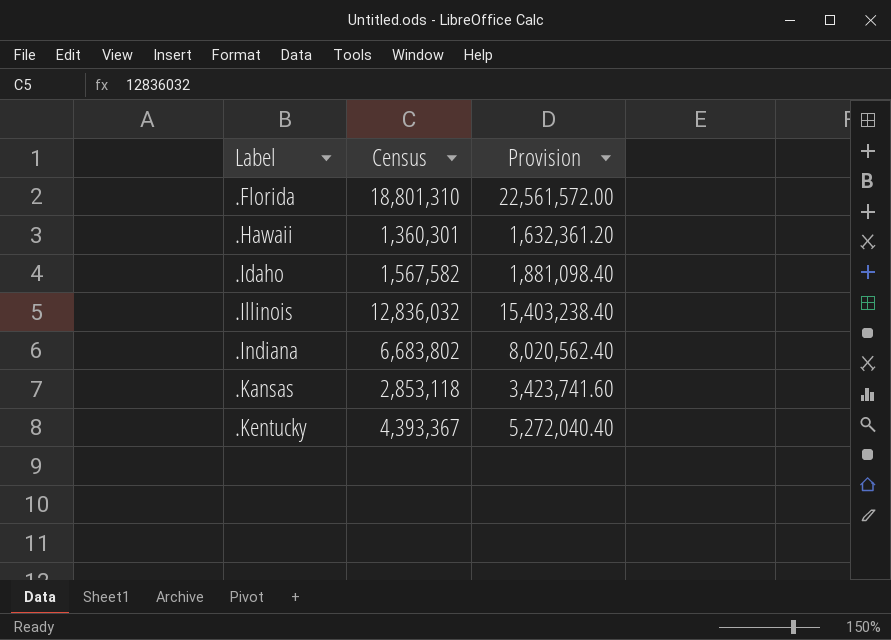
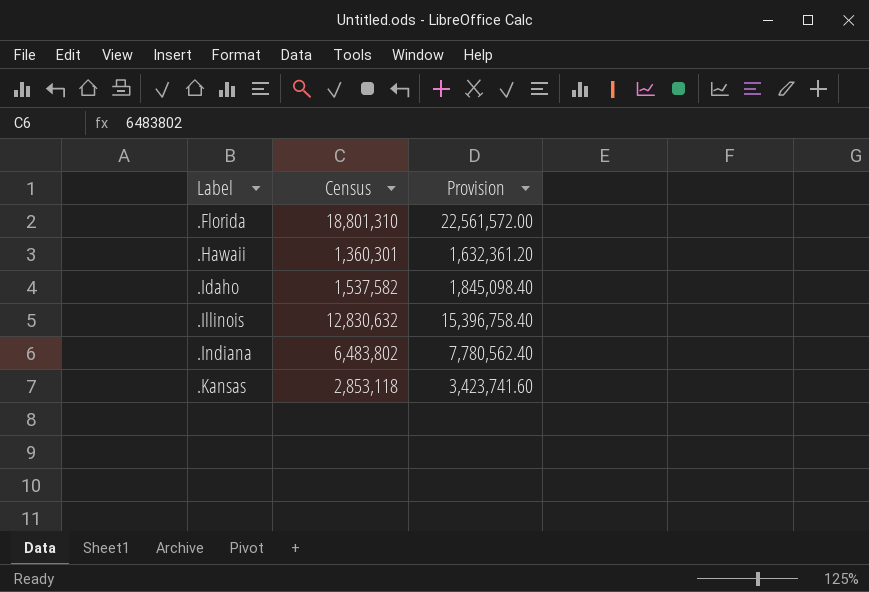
row .Kentucky: 4,393,367 | 5,272,040.40 -> none
.Idaho | Census: 1,567,582 -> 1,537,582
.Idaho | Provision: 1,881,098.40 -> 1,845,098.40
.Illinois | Census: 12,836,032 -> 12,830,632
.Illinois | Provision: 15,403,238.40 -> 15,396,758.40
.Indiana | Census: 6,683,802 -> 6,483,802
.Indiana | Provision: 8,020,562.40 -> 7,780,562.40

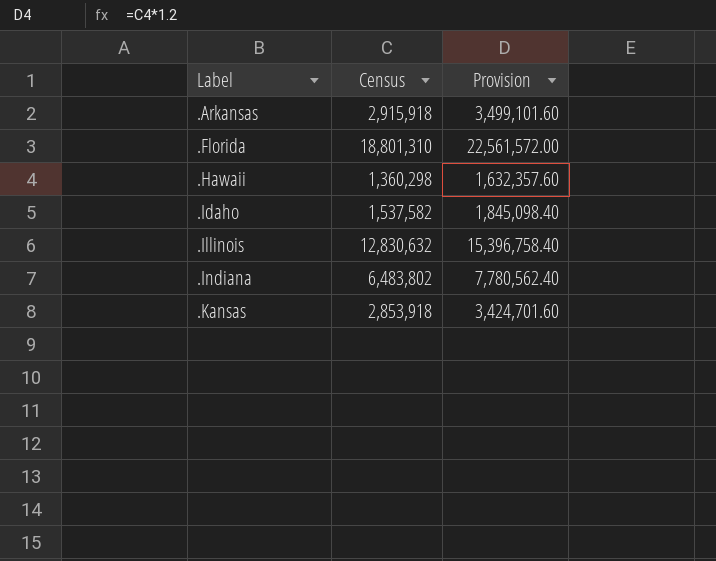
row .Arkansas: none -> 2,915,918 | 3,499,101.60
.Hawaii | Census: 1,360,301 -> 1,360,298
.Hawaii | Provision: 1,632,361.20 -> 1,632,357.60
.Kansas | Census: 2,853,118 -> 2,853,918
.Kansas | Provision: 3,423,741.60 -> 3,424,701.60

